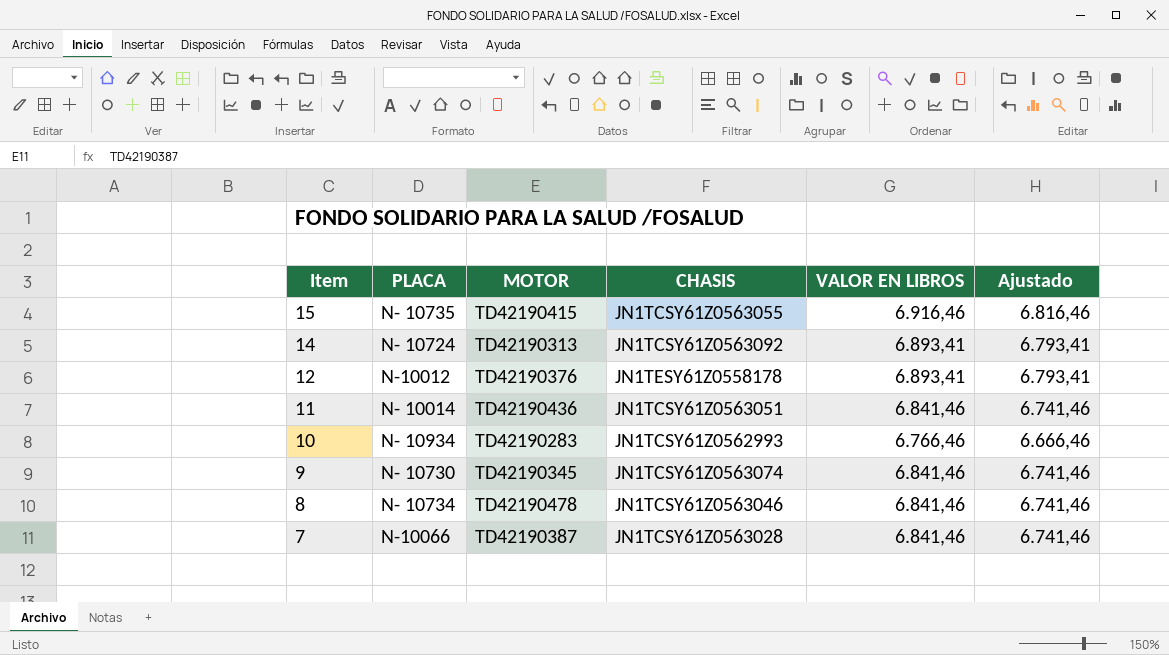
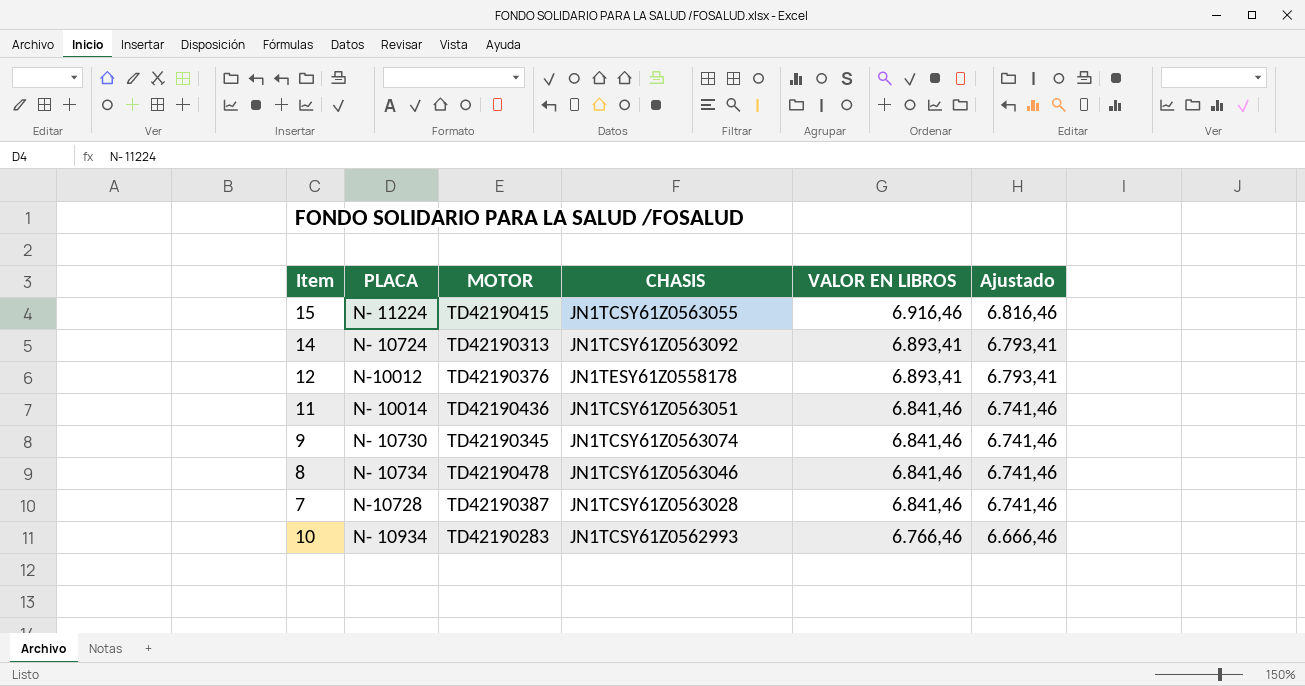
row order: Item descending -> VALOR EN LIBROS descending
15 | PLACA: N- 10735 -> N- 11224
7 | PLACA: N-10066 -> N-10728

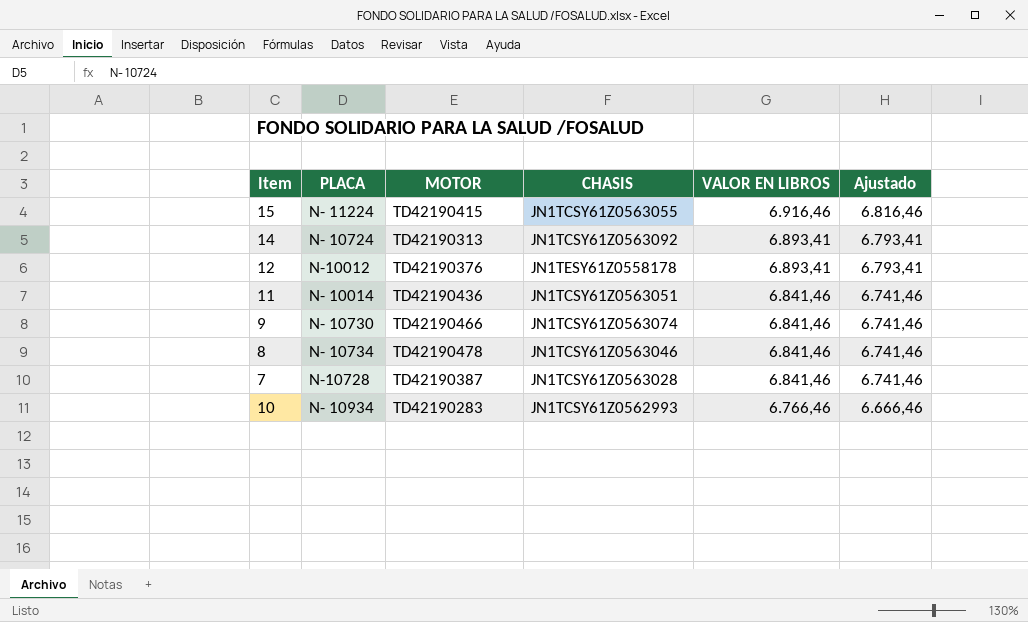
9 | MOTOR: TD42190345 -> TD42190466

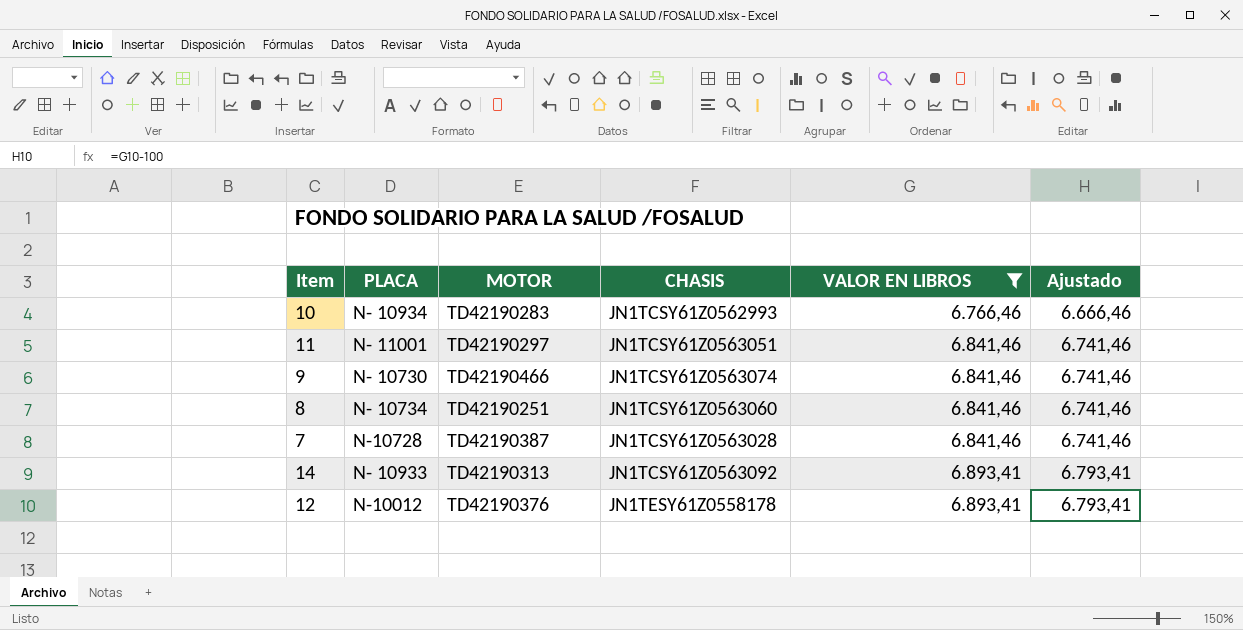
filter: none -> VALOR EN LIBROS != 6.916,46
row order: VALOR EN LIBROS descending -> VALOR EN LIBROS ascending
11 | PLACA: N- 10014 -> N- 11001
11 | MOTOR: TD42190436 -> TD42190297
8 | MOTOR: TD42190478 -> TD42190251
8 | CHASIS: JN1TCSY61Z0563046 -> JN1TCSY61Z0563060
14 | PLACA: N- 10724 -> N- 10933

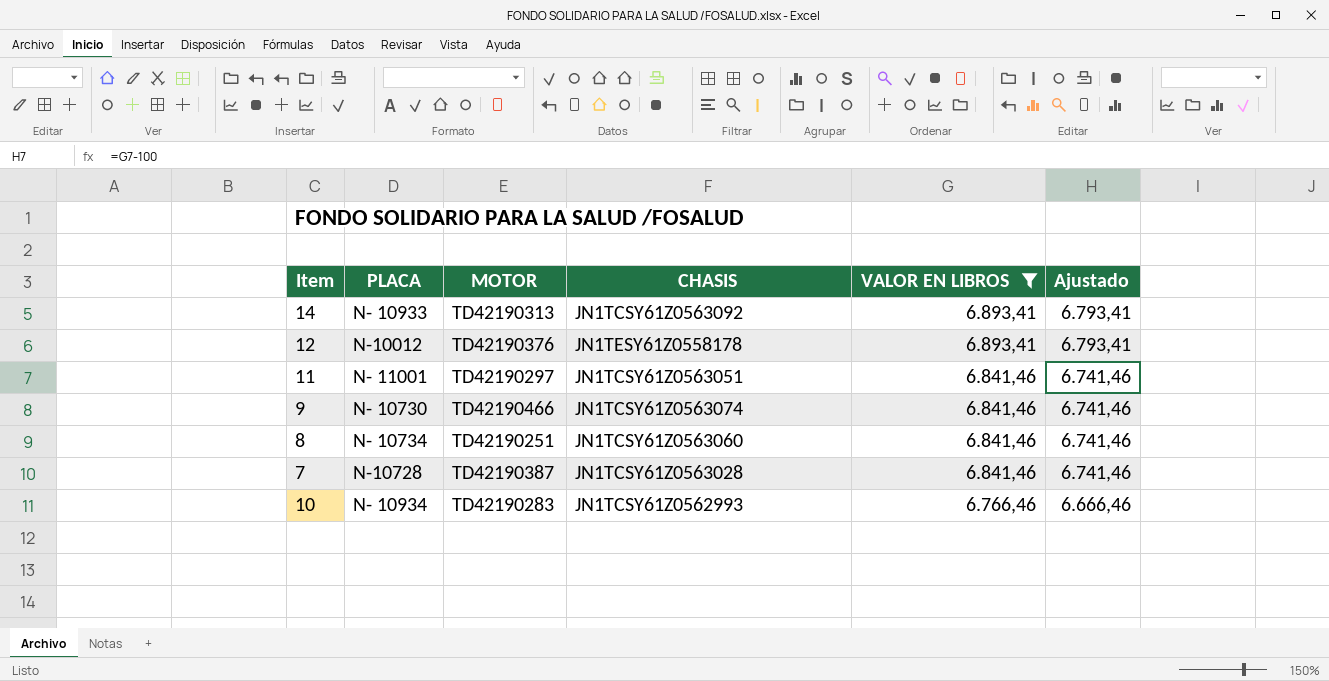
row order: VALOR EN LIBROS ascending -> VALOR EN LIBROS descending

